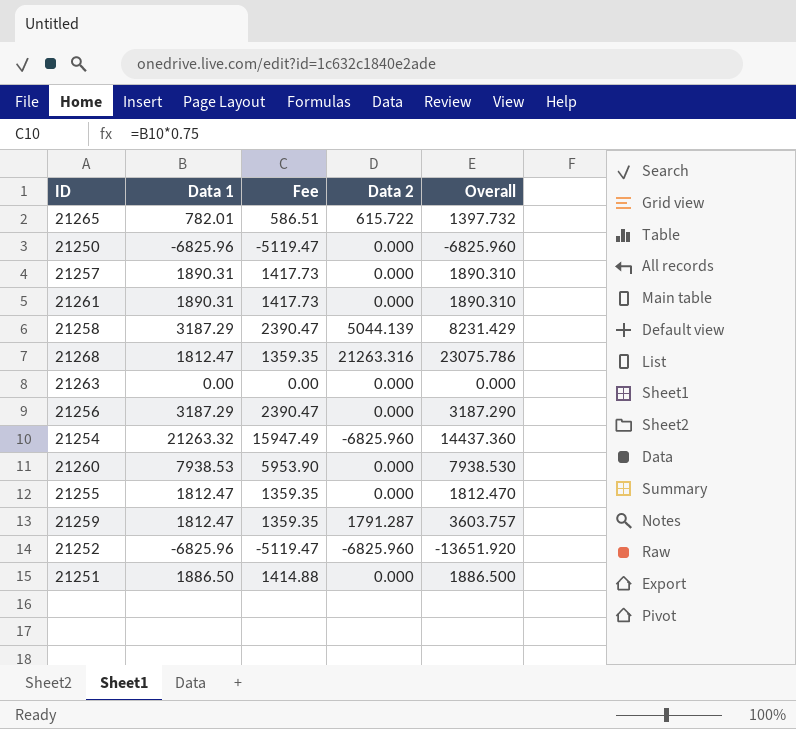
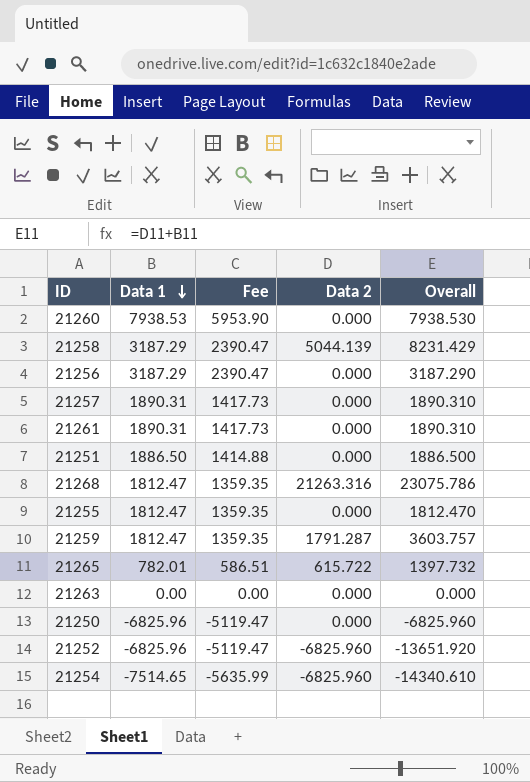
row order: none -> Data 1 descending
21254 | Data 1: 21263.32 -> -7514.65
21254 | Fee: 15947.49 -> -5635.99
21254 | Overall: 14437.360 -> -14340.610

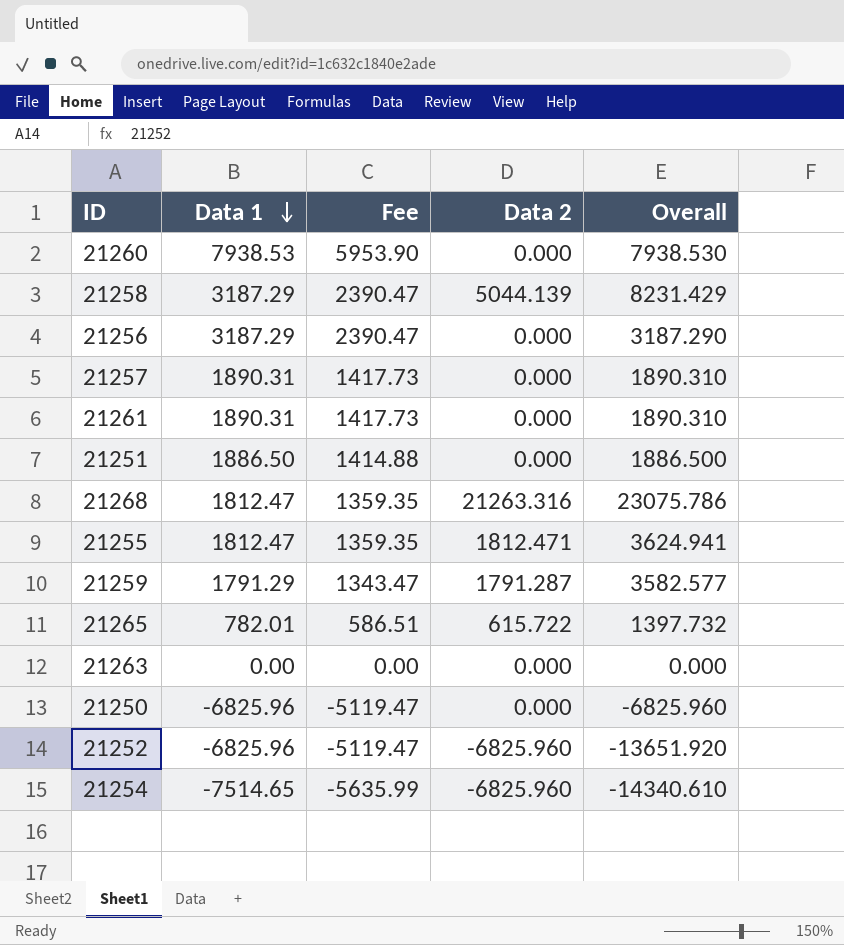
21255 | Data 2: 0.000 -> 1812.471
21255 | Overall: 1812.470 -> 3624.941
21259 | Data 1: 1812.47 -> 1791.29
21259 | Fee: 1359.35 -> 1343.47
21259 | Overall: 3603.757 -> 3582.577

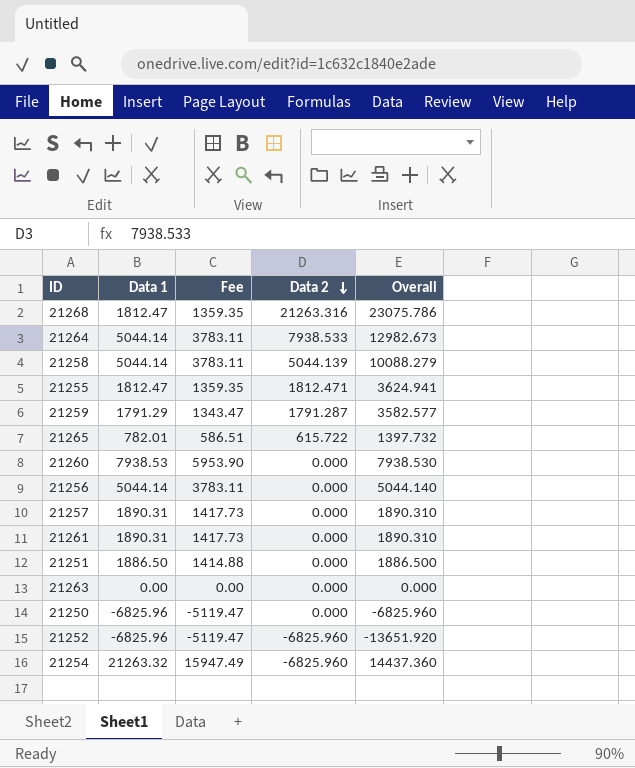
row order: Data 1 descending -> Data 2 descending
row 21264: none -> 5044.14 | 3783.11 | 7938.533 | 12982.673
21258 | Data 1: 3187.29 -> 5044.14
21258 | Fee: 2390.47 -> 3783.11
21258 | Overall: 8231.429 -> 10088.279
21256 | Data 1: 3187.29 -> 5044.14
21256 | Fee: 2390.47 -> 3783.11
21256 | Overall: 3187.290 -> 5044.140
21254 | Data 1: -7514.65 -> 21263.32
21254 | Fee: -5635.99 -> 15947.49
21254 | Overall: -14340.610 -> 14437.360

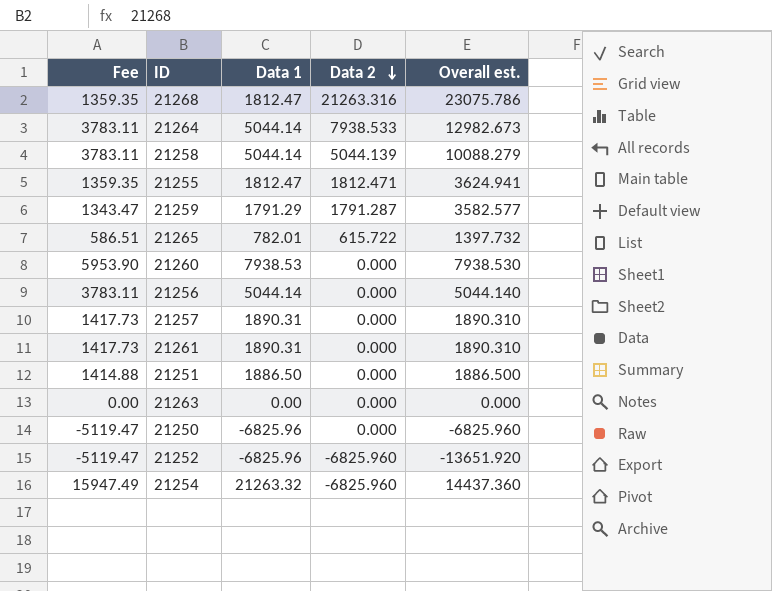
column Fee | position: 3 -> 1
column name: Overall -> Overall est.

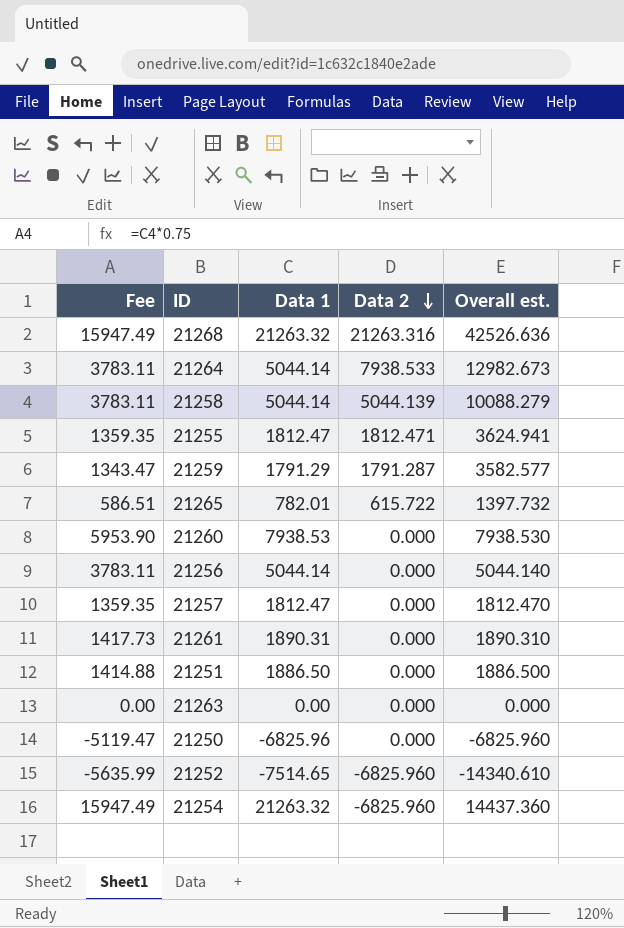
21268 | Fee: 1359.35 -> 15947.49
21268 | Data 1: 1812.47 -> 21263.32
21268 | Overall est.: 23075.786 -> 42526.636
21257 | Fee: 1417.73 -> 1359.35
21257 | Data 1: 1890.31 -> 1812.47
21257 | Overall est.: 1890.310 -> 1812.470
21252 | Fee: -5119.47 -> -5635.99
21252 | Data 1: -6825.96 -> -7514.65
21252 | Overall est.: -13651.920 -> -14340.610

